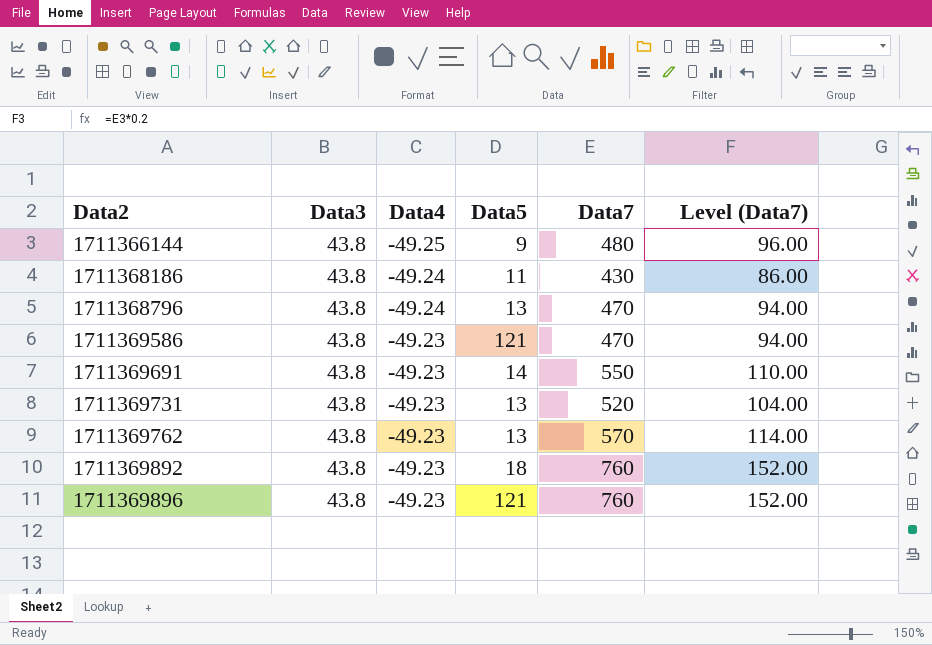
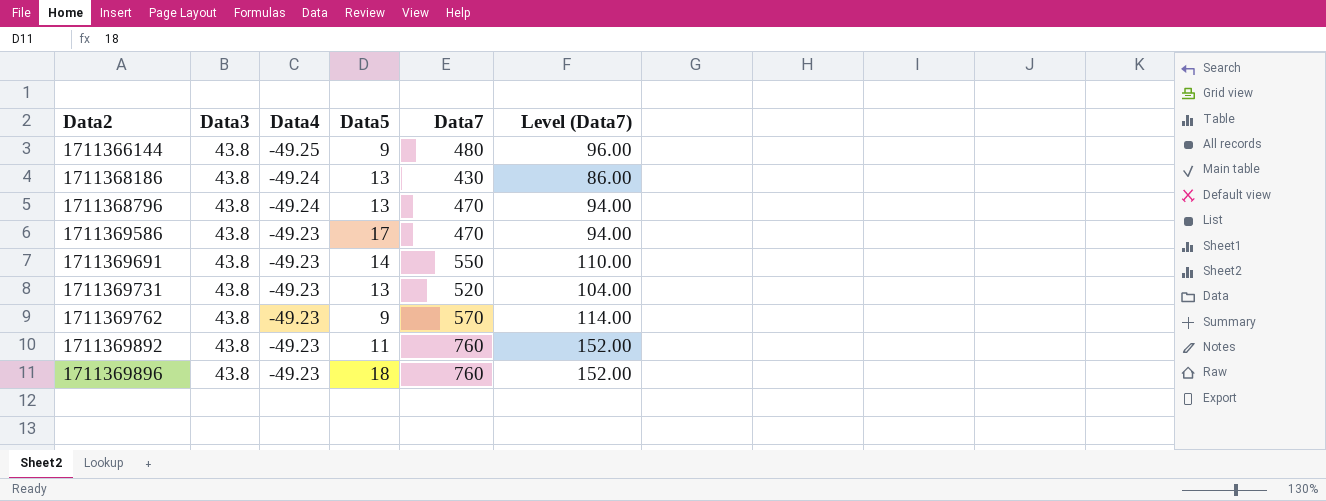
1711368186 | Data5: 11 -> 13
1711369586 | Data5: 121 -> 17
1711369762 | Data5: 13 -> 9
1711369892 | Data5: 18 -> 11
1711369896 | Data5: 121 -> 18

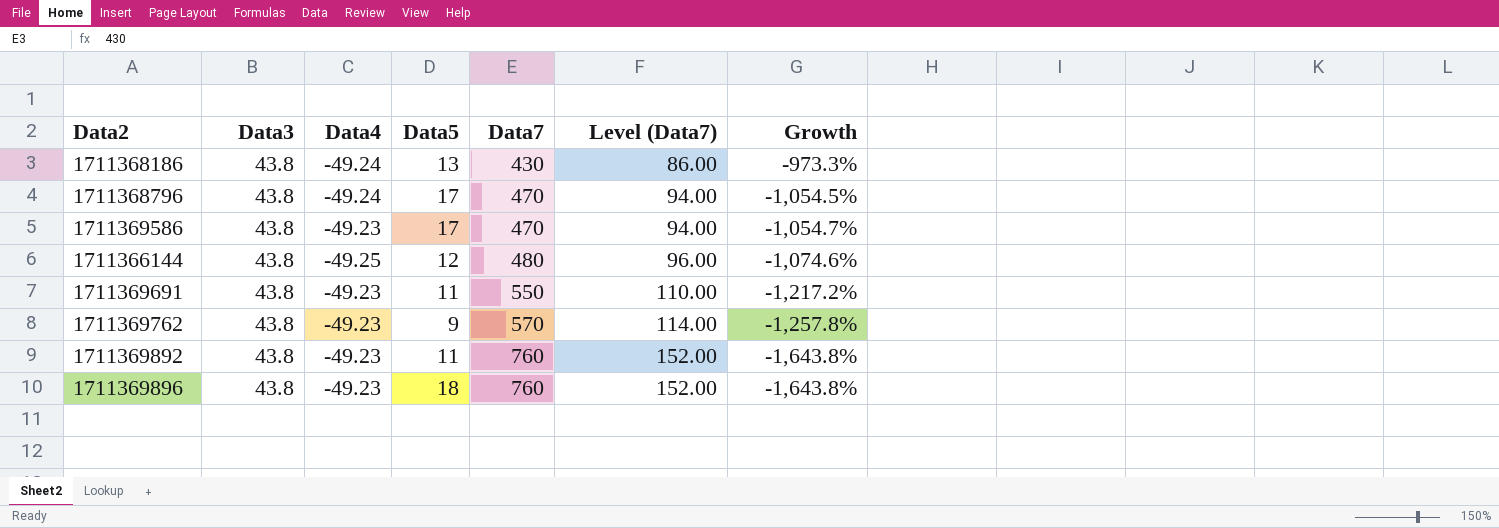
row order: Data2 ascending -> Data7 ascending
column Growth | formula: none -> ([Data7] - [Data4]) / [Data4]
row 1711369731: 43.8 | -49.23 | 13 | 520 | 104.00 -> none
1711368796 | Data5: 13 -> 17
1711366144 | Data5: 9 -> 12
1711369691 | Data5: 14 -> 11

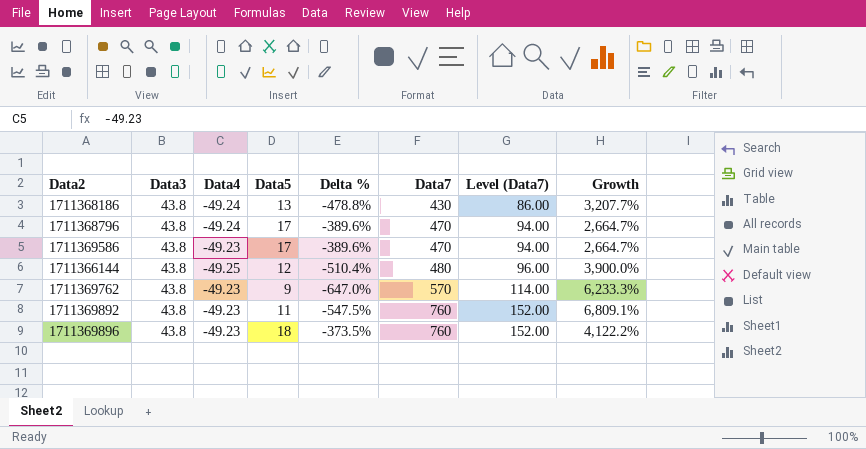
column Delta % | formula: none -> ([Data4] - [Data5]) / [Data5]
column Growth | formula: ([Data7] - [Data4]) / [Data4] -> ([Data7] - [Data5]) / [Data5]
row 1711369691: 43.8 | -49.23 | 11 | 550 | 110.00 | -1,217.2% -> none

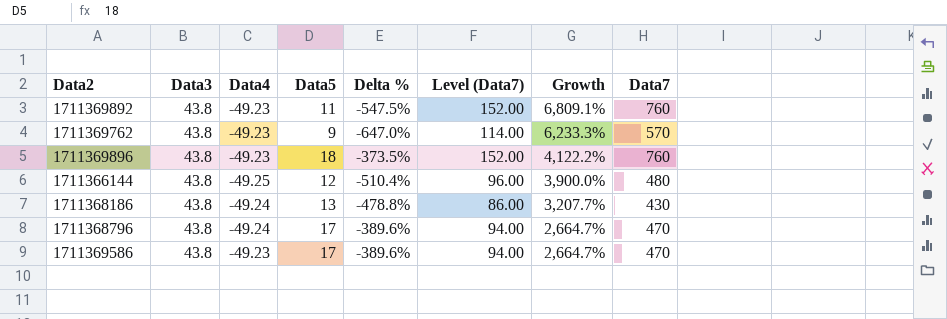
row order: Data7 ascending -> Growth descending
column Data7 | position: 6 -> 8

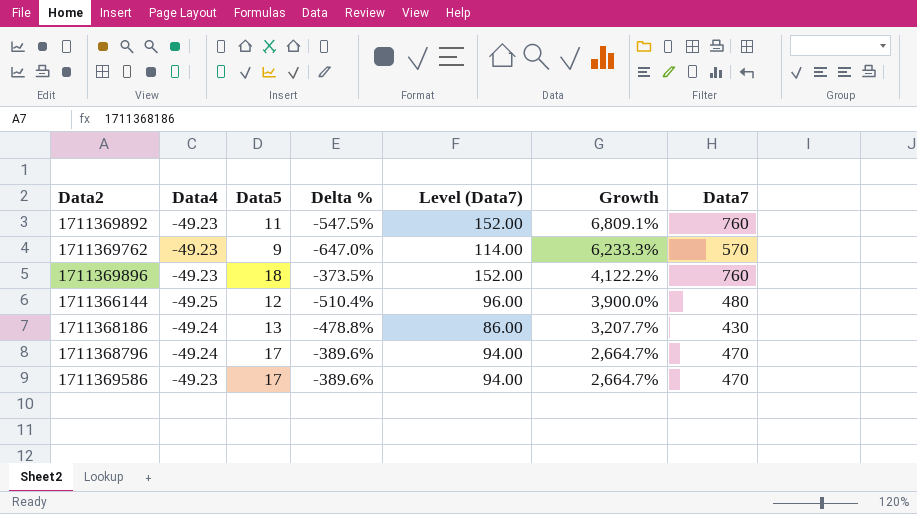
column Data3 | position: 2 -> none

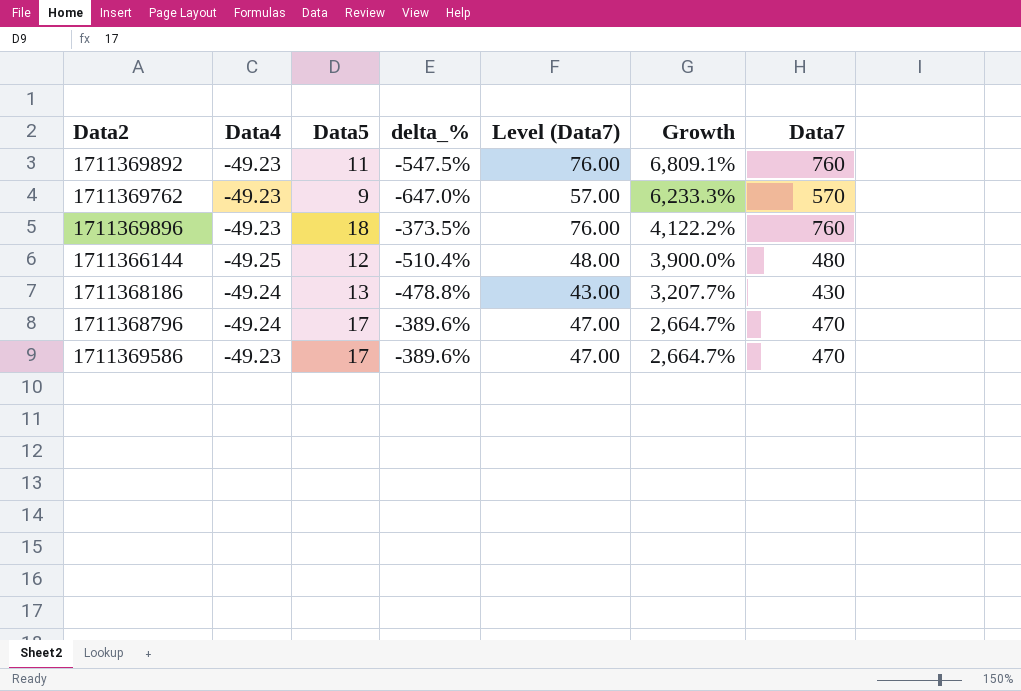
column name: Delta % -> delta_%
column Level (Data7) | formula: [Data7] * 0.2 -> [Data7] * 0.1

